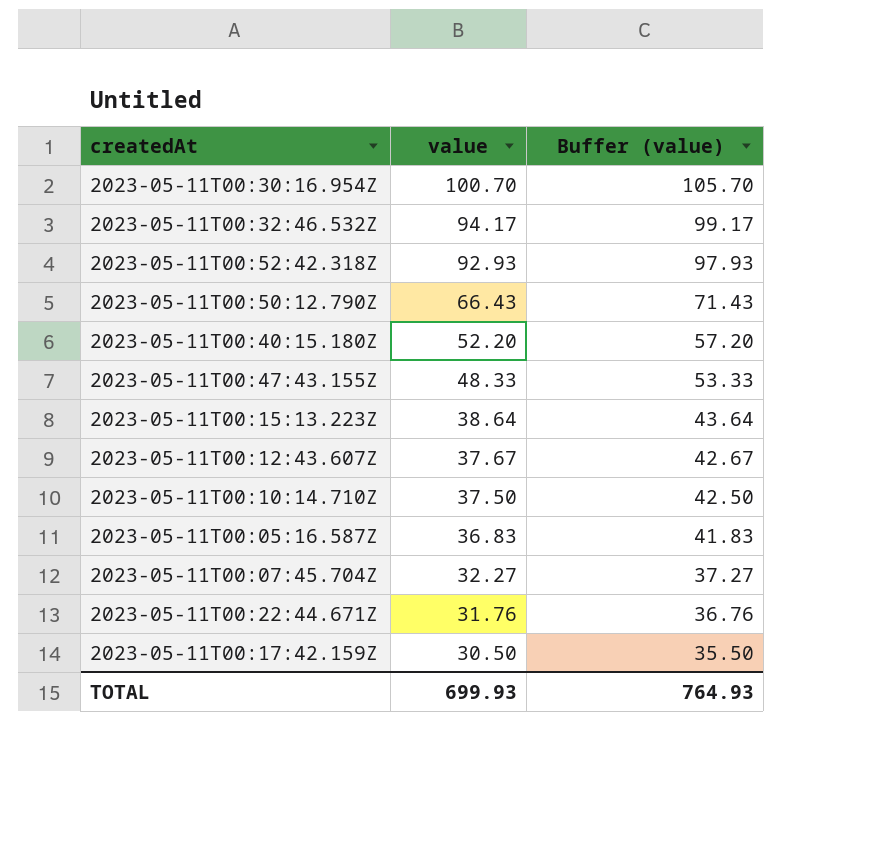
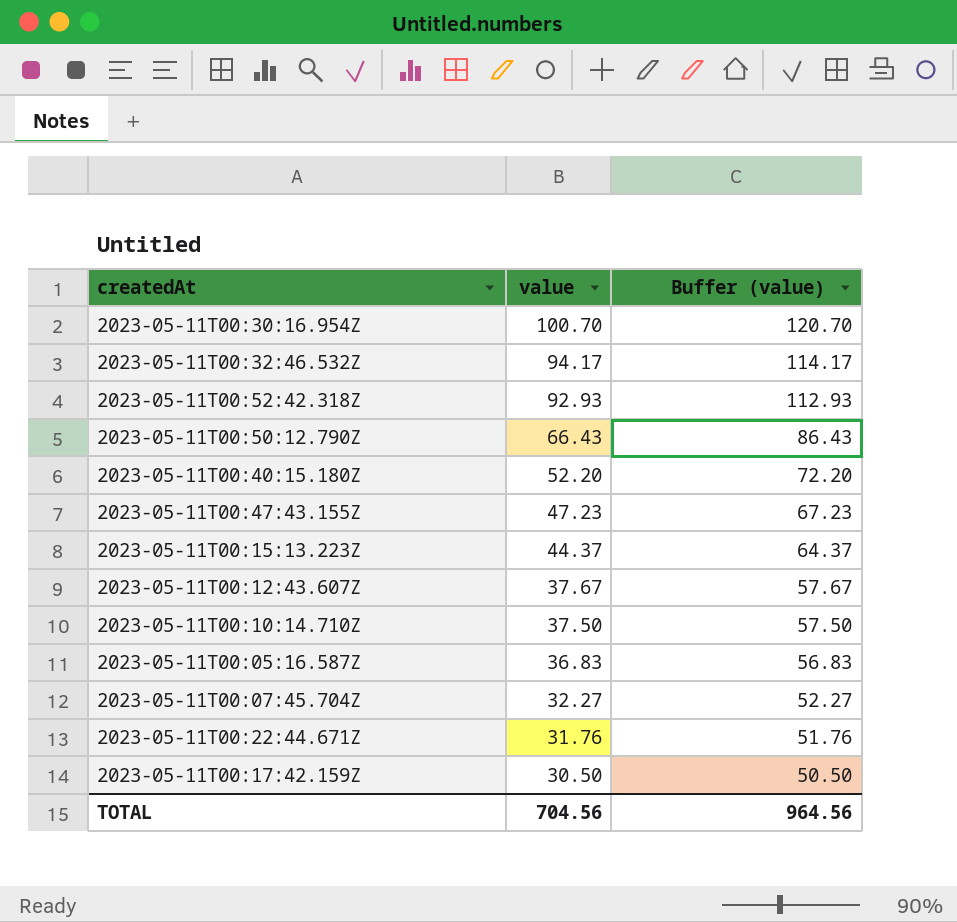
column Buffer (value) | formula: [value] + 5 -> [value] + 20
2023-05-11T00:47:43.155Z | value: 48.33 -> 47.23
2023-05-11T00:15:13.223Z | value: 38.64 -> 44.37
TOTAL | value: 699.93 -> 704.56
TOTAL | Buffer (value): 764.93 -> 964.56

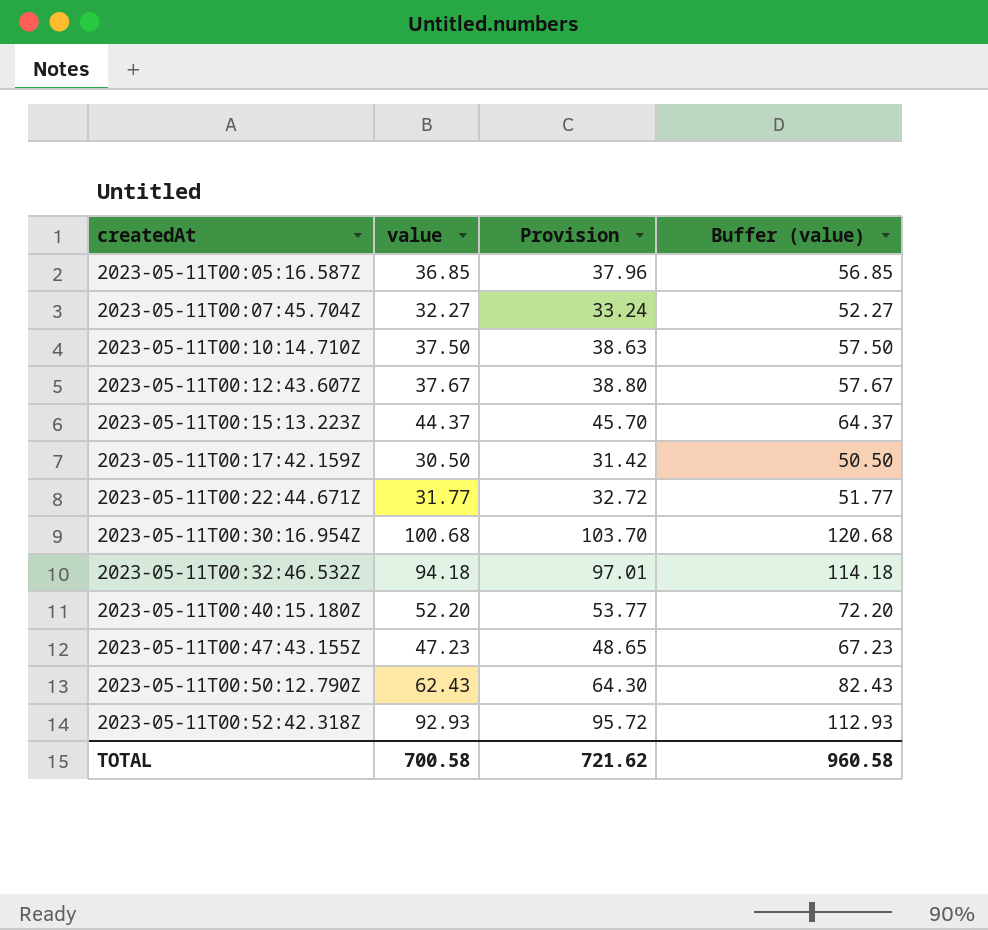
row order: value descending -> createdAt ascending
column Provision | formula: none -> [value] * 1.03
2023-05-11T00:05:16.587Z | value: 36.83 -> 36.85
2023-05-11T00:05:16.587Z | Buffer (value): 56.83 -> 56.85
2023-05-11T00:22:44.671Z | value: 31.76 -> 31.77
2023-05-11T00:22:44.671Z | Buffer (value): 51.76 -> 51.77
2023-05-11T00:30:16.954Z | value: 100.70 -> 100.68
2023-05-11T00:30:16.954Z | Buffer (value): 120.70 -> 120.68
2023-05-11T00:32:46.532Z | value: 94.17 -> 94.18
2023-05-11T00:32:46.532Z | Buffer (value): 114.17 -> 114.18
2023-05-11T00:50:12.790Z | value: 66.43 -> 62.43
2023-05-11T00:50:12.790Z | Buffer (value): 86.43 -> 82.43
TOTAL | value: 704.56 -> 700.58
TOTAL | Buffer (value): 964.56 -> 960.58

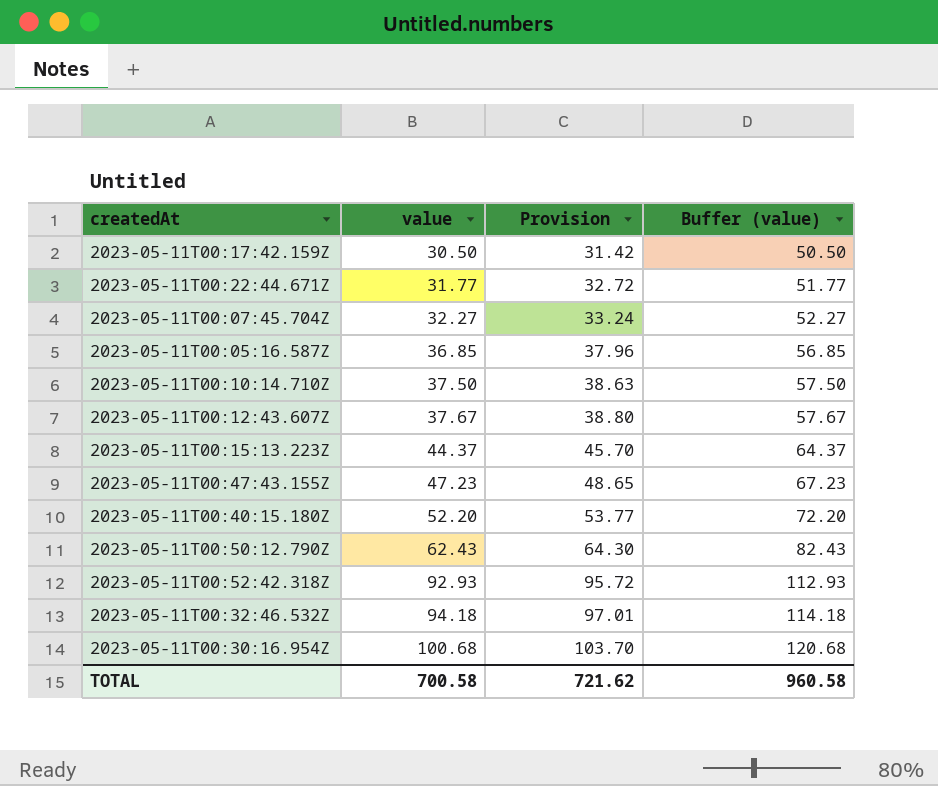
row order: createdAt ascending -> value ascending

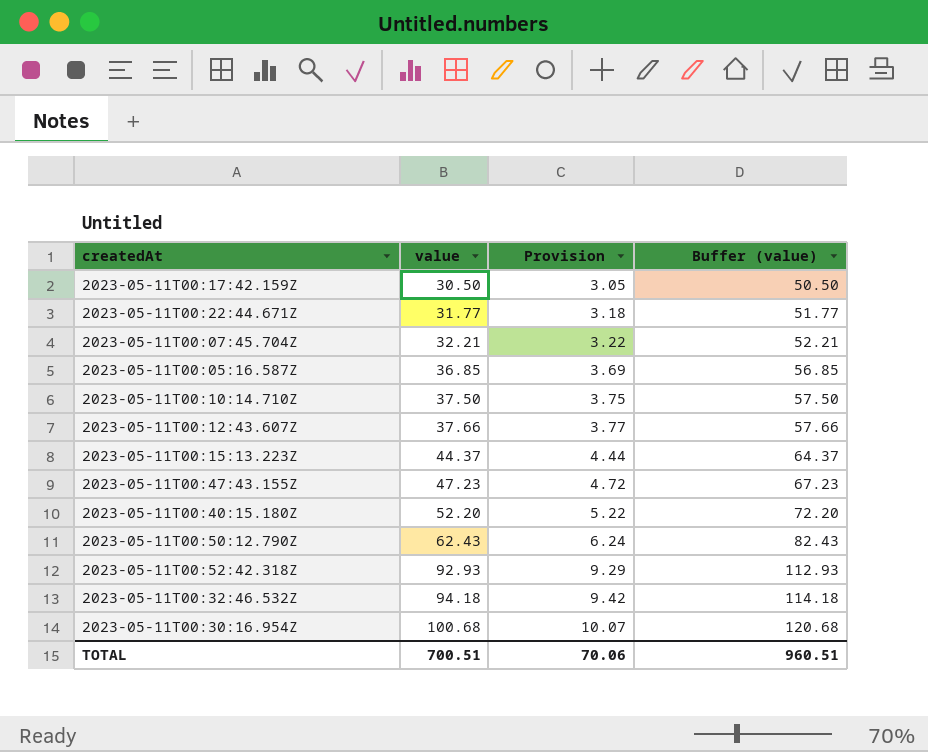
column Provision | formula: [value] * 1.03 -> [value] * 0.1
2023-05-11T00:07:45.704Z | value: 32.27 -> 32.21
2023-05-11T00:07:45.704Z | Buffer (value): 52.27 -> 52.21
2023-05-11T00:12:43.607Z | value: 37.67 -> 37.66
2023-05-11T00:12:43.607Z | Buffer (value): 57.67 -> 57.66
TOTAL | value: 700.58 -> 700.51
TOTAL | Provision: 721.62 -> 70.06
TOTAL | Buffer (value): 960.58 -> 960.51

